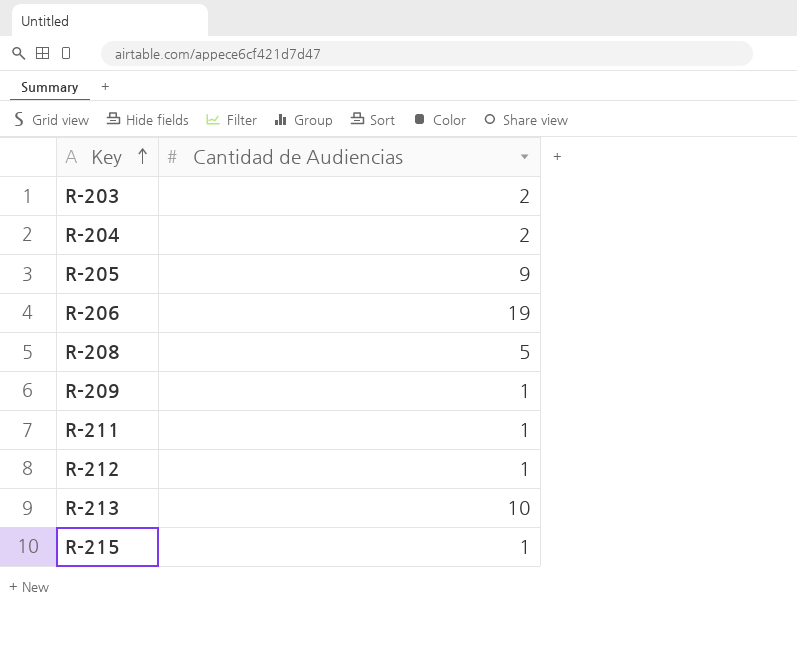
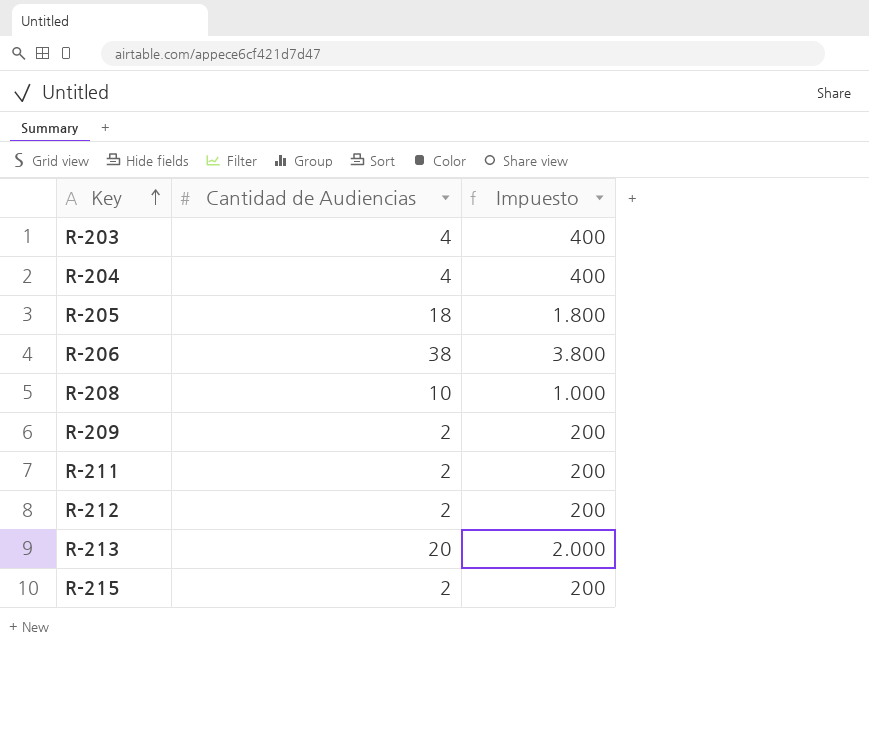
column Impuesto | formula: none -> [Cantidad de Audiencias] * 100
R-203 | Cantidad de Audiencias: 2 -> 4
R-204 | Cantidad de Audiencias: 2 -> 4
R-205 | Cantidad de Audiencias: 9 -> 18
R-206 | Cantidad de Audiencias: 19 -> 38
R-208 | Cantidad de Audiencias: 5 -> 10
R-209 | Cantidad de Audiencias: 1 -> 2
R-211 | Cantidad de Audiencias: 1 -> 2
R-212 | Cantidad de Audiencias: 1 -> 2
R-213 | Cantidad de Audiencias: 10 -> 20
R-215 | Cantidad de Audiencias: 1 -> 2

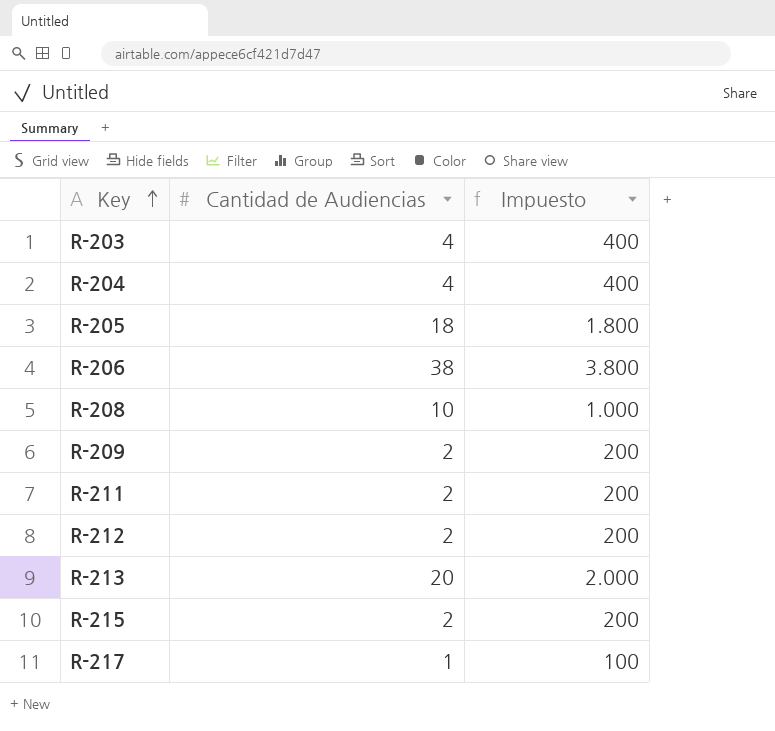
row R-217: none -> 1 | 100

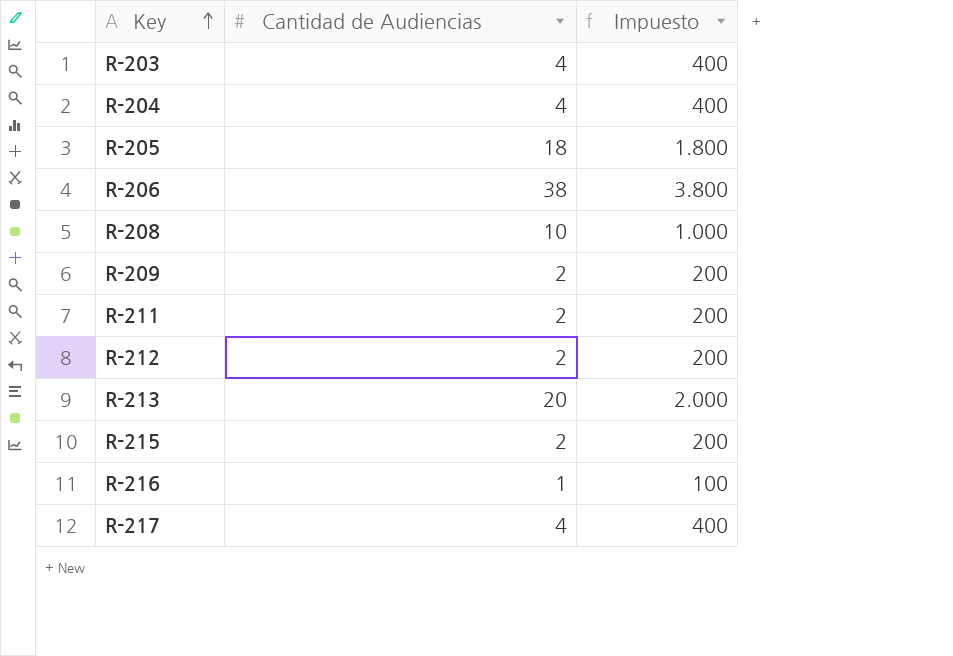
row R-216: none -> 1 | 100
R-217 | Cantidad de Audiencias: 1 -> 4
R-217 | Impuesto: 100 -> 400

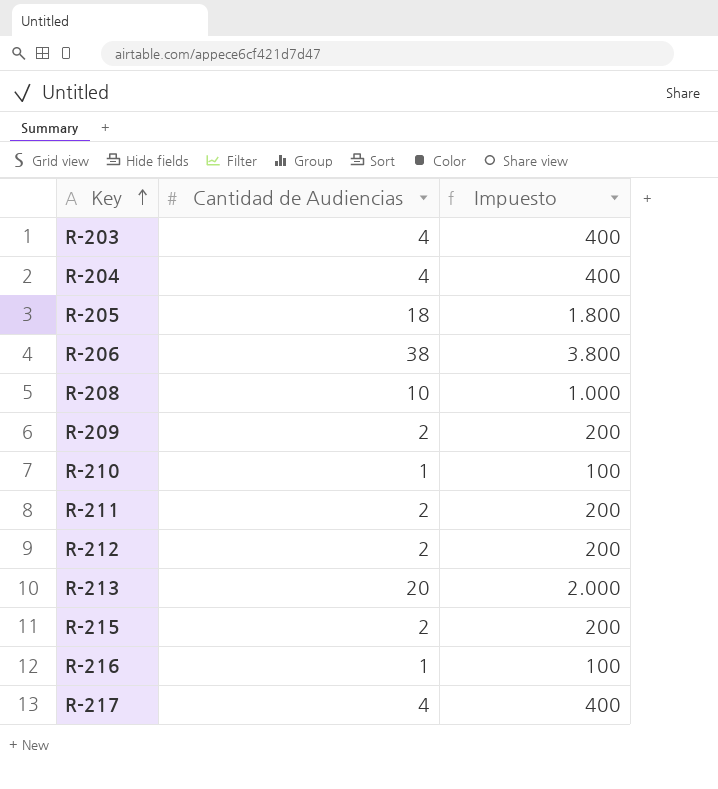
row R-210: none -> 1 | 100

